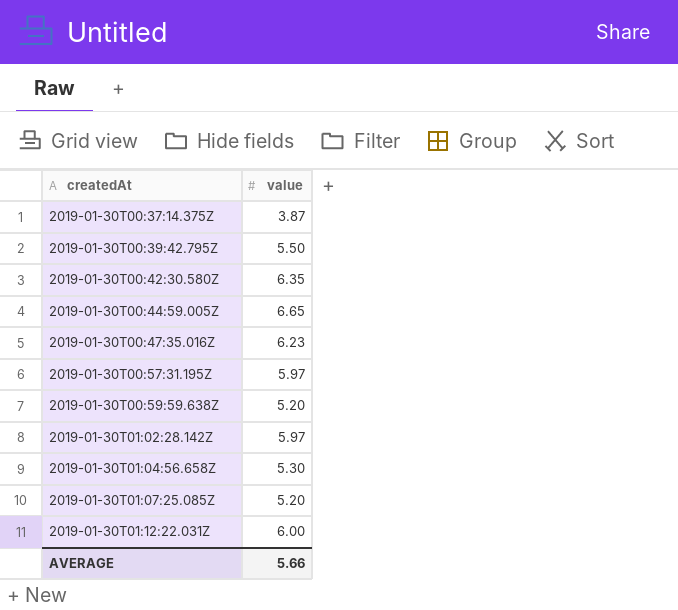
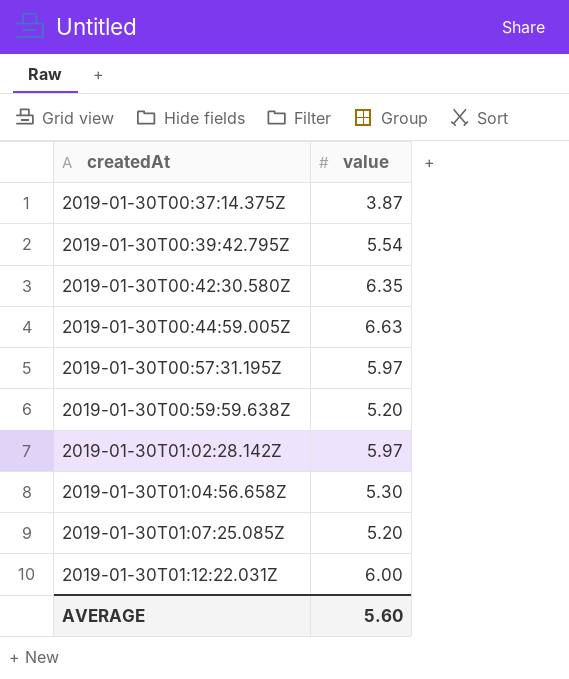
row 2019-01-30T00:47:35.016Z: 6.23 -> none
2019-01-30T00:39:42.795Z | value: 5.50 -> 5.54
2019-01-30T00:44:59.005Z | value: 6.65 -> 6.63
AVERAGE | value: 5.66 -> 5.60

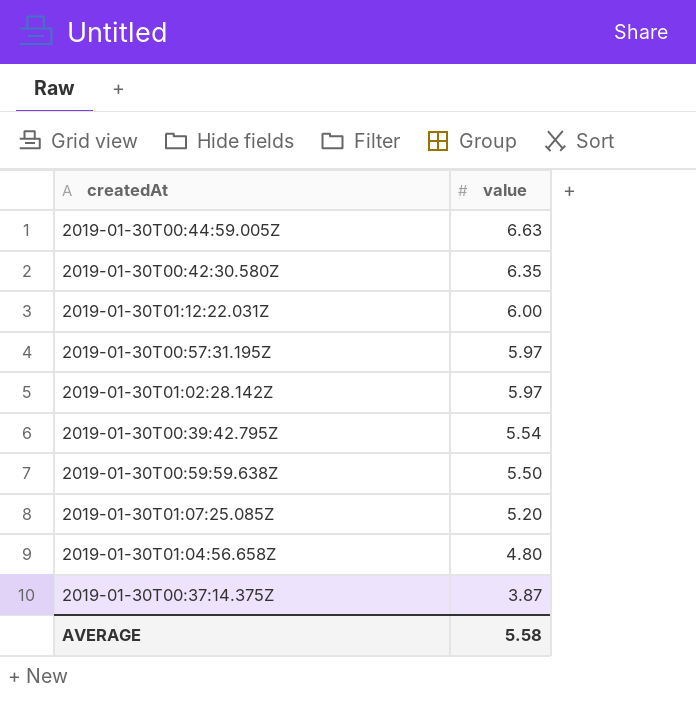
row order: createdAt ascending -> value descending
2019-01-30T00:59:59.638Z | value: 5.20 -> 5.50
2019-01-30T01:04:56.658Z | value: 5.30 -> 4.80
AVERAGE | value: 5.60 -> 5.58

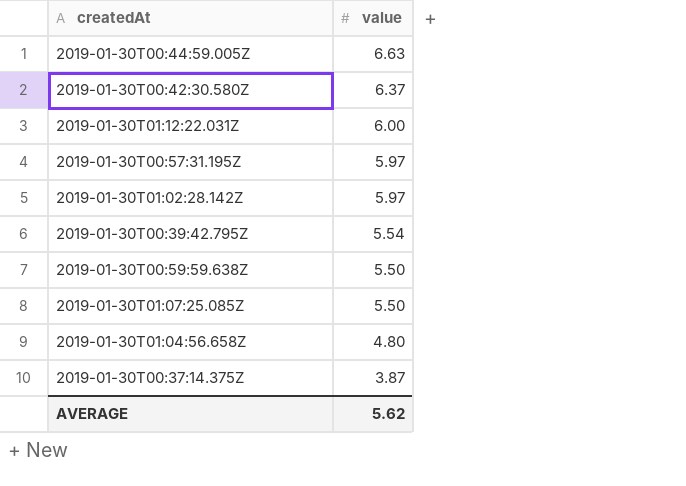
2019-01-30T00:42:30.580Z | value: 6.35 -> 6.37
2019-01-30T01:07:25.085Z | value: 5.20 -> 5.50
AVERAGE | value: 5.58 -> 5.62

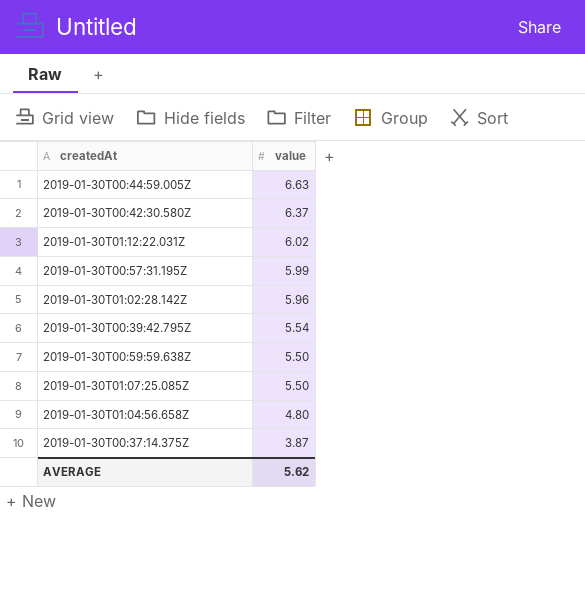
2019-01-30T01:12:22.031Z | value: 6.00 -> 6.02
2019-01-30T00:57:31.195Z | value: 5.97 -> 5.99
2019-01-30T01:02:28.142Z | value: 5.97 -> 5.96

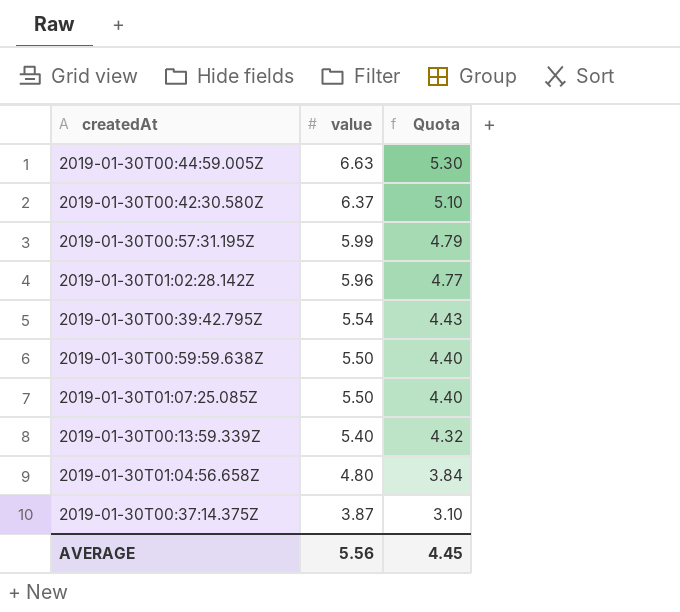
column Quota | formula: none -> [value] * 0.8
row 2019-01-30T01:12:22.031Z: 6.02 -> none
row 2019-01-30T00:13:59.339Z: none -> 5.40 | 4.32
AVERAGE | value: 5.62 -> 5.56

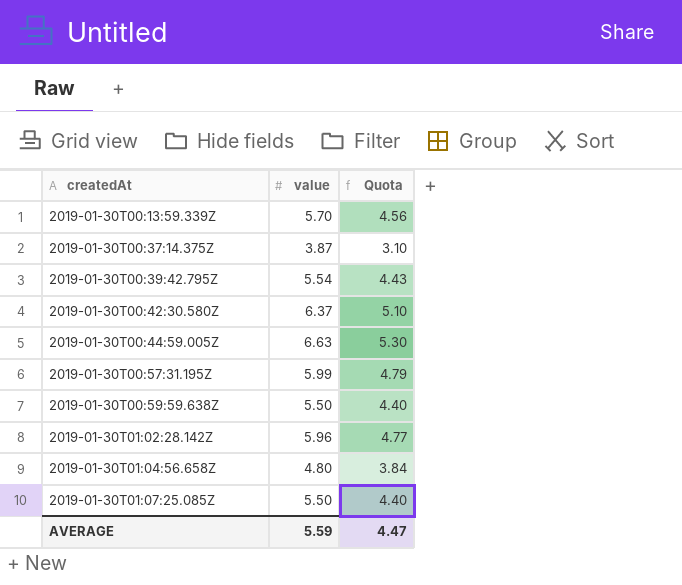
row order: value descending -> createdAt ascending
2019-01-30T00:13:59.339Z | value: 5.40 -> 5.70
2019-01-30T00:13:59.339Z | Quota: 4.32 -> 4.56
AVERAGE | value: 5.56 -> 5.59
AVERAGE | Quota: 4.45 -> 4.47

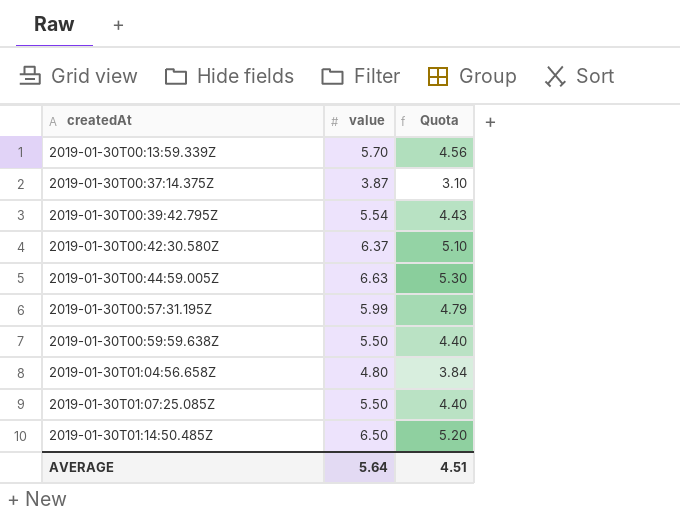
row 2019-01-30T01:02:28.142Z: 5.96 | 4.77 -> none
row 2019-01-30T01:14:50.485Z: none -> 6.50 | 5.20
AVERAGE | value: 5.59 -> 5.64
AVERAGE | Quota: 4.47 -> 4.51

